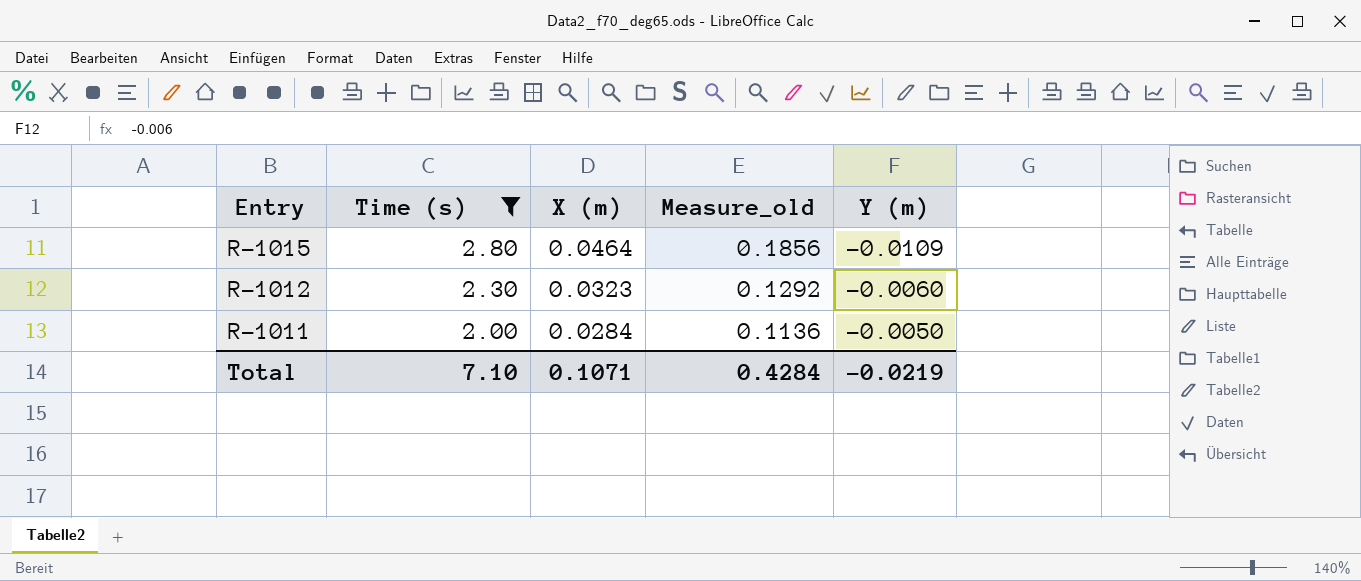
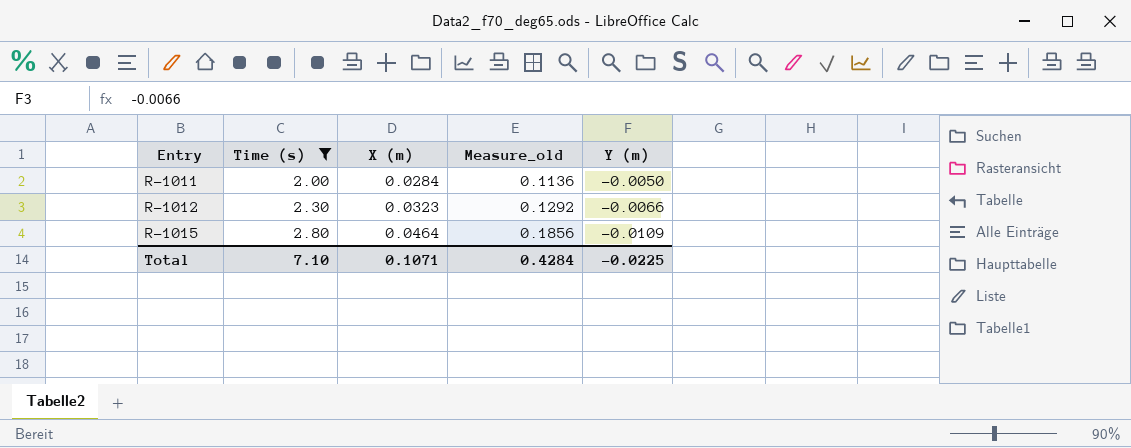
row order: Entry descending -> Entry ascending
R-1012 | Y (m): -0.0060 -> -0.0066
Total | Y (m): -0.0219 -> -0.0225

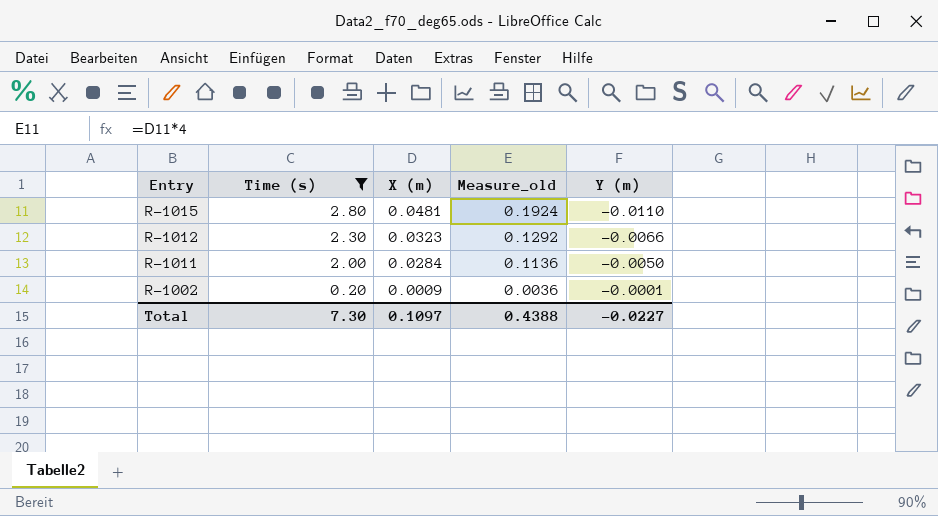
row order: Entry ascending -> Entry descending
R-1015 | X (m): 0.0464 -> 0.0481
R-1015 | Measure_old: 0.1856 -> 0.1924
R-1015 | Y (m): -0.0109 -> -0.0110
row R-1002: none -> 0.20 | 0.0009 | 0.0036 | -0.0001
Total | Time (s): 7.10 -> 7.30
Total | X (m): 0.1071 -> 0.1097
Total | Measure_old: 0.4284 -> 0.4388
Total | Y (m): -0.0225 -> -0.0227

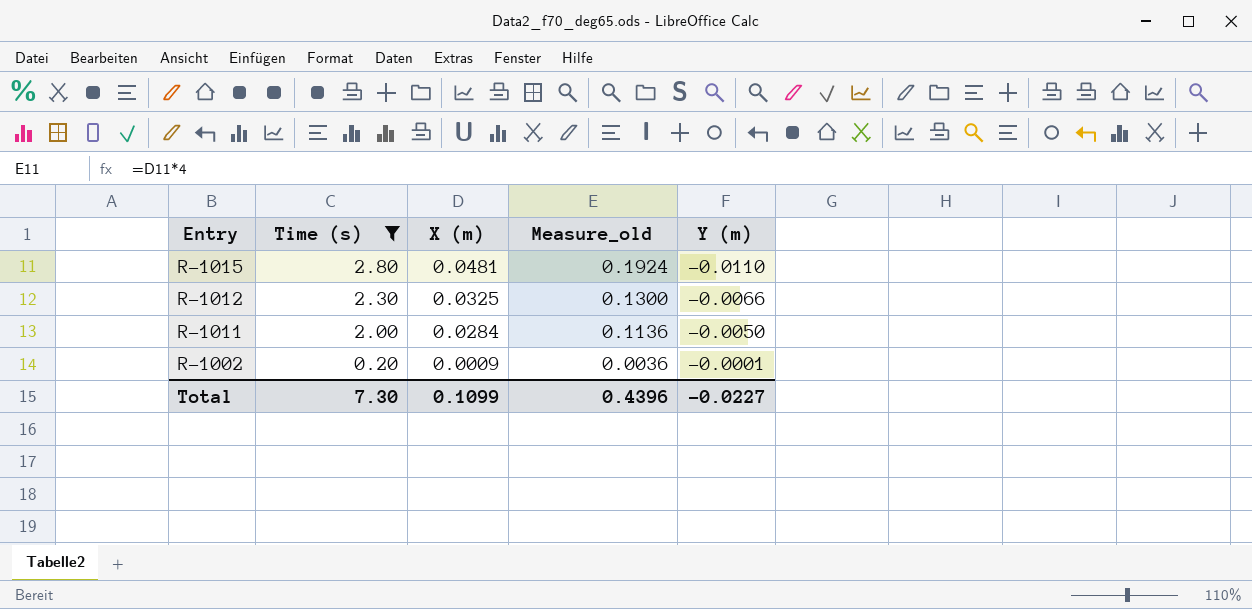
R-1012 | X (m): 0.0323 -> 0.0325
R-1012 | Measure_old: 0.1292 -> 0.1300
Total | X (m): 0.1097 -> 0.1099
Total | Measure_old: 0.4388 -> 0.4396

